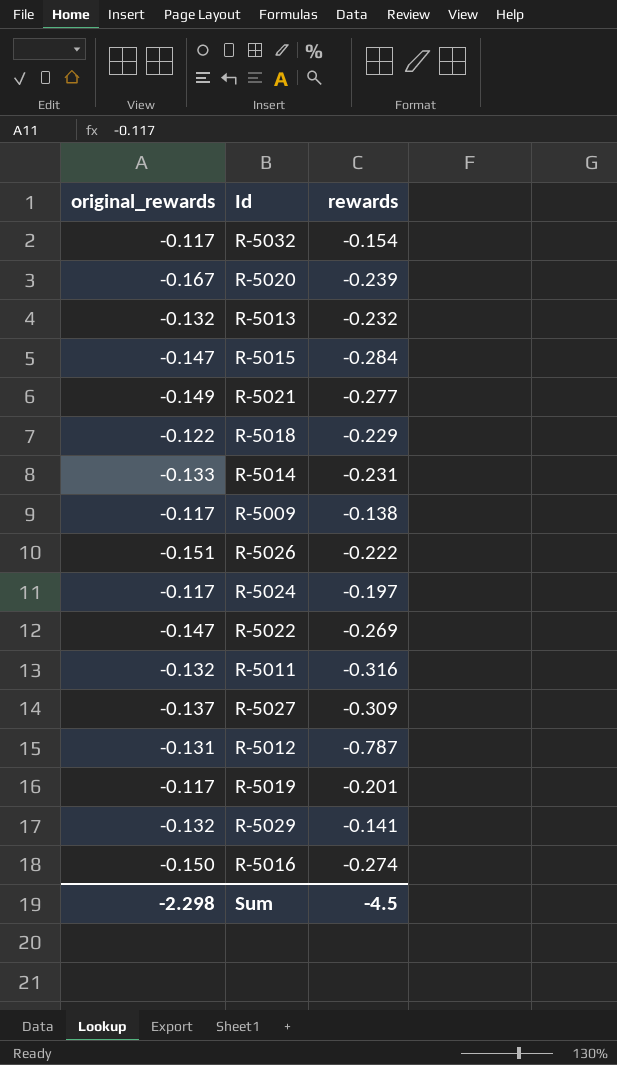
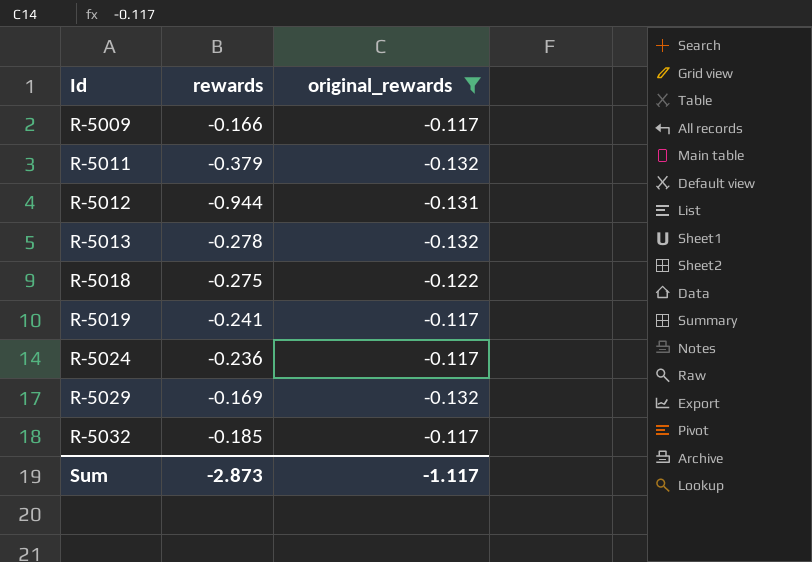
filter: none -> original_rewards >= -0.132
row order: none -> Id ascending
column original_rewards | position: 1 -> 3
R-5009 | rewards: -0.138 -> -0.166
R-5011 | rewards: -0.316 -> -0.379
R-5012 | rewards: -0.787 -> -0.944
R-5013 | rewards: -0.232 -> -0.278
R-5018 | rewards: -0.229 -> -0.275
R-5019 | rewards: -0.201 -> -0.241
R-5024 | rewards: -0.197 -> -0.236
R-5029 | rewards: -0.141 -> -0.169
R-5032 | rewards: -0.154 -> -0.185
Sum | rewards: -4.5 -> -2.873
Sum | original_rewards: -2.298 -> -1.117

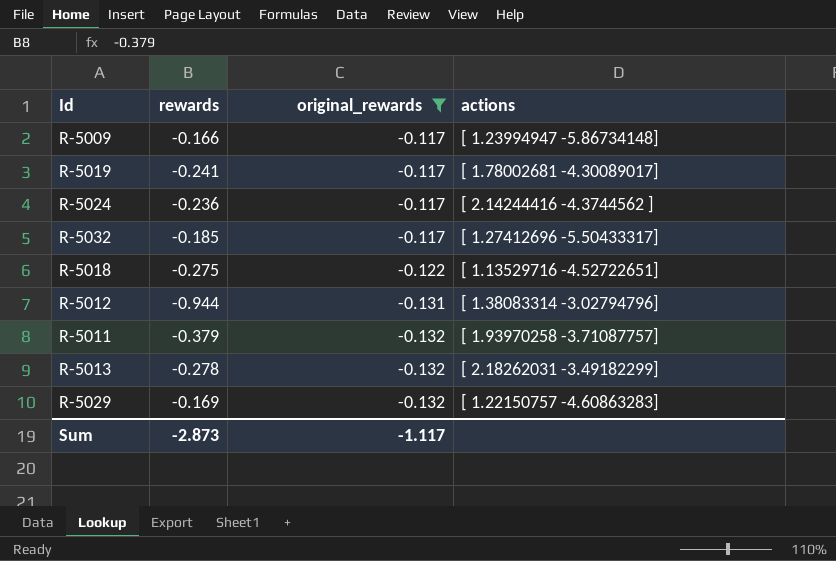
row order: Id ascending -> original_rewards descending
column actions | position: none -> 4

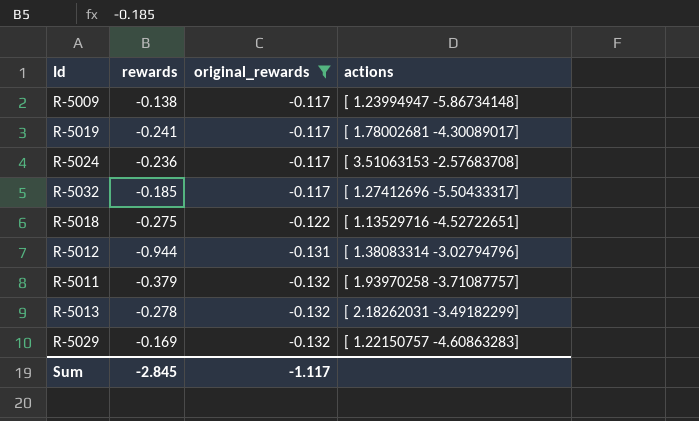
R-5009 | rewards: -0.166 -> -0.138
R-5024 | actions: [ 2.14244416 -4.3744562 ] -> [ 3.51063153 -2.57683708]
Sum | rewards: -2.873 -> -2.845

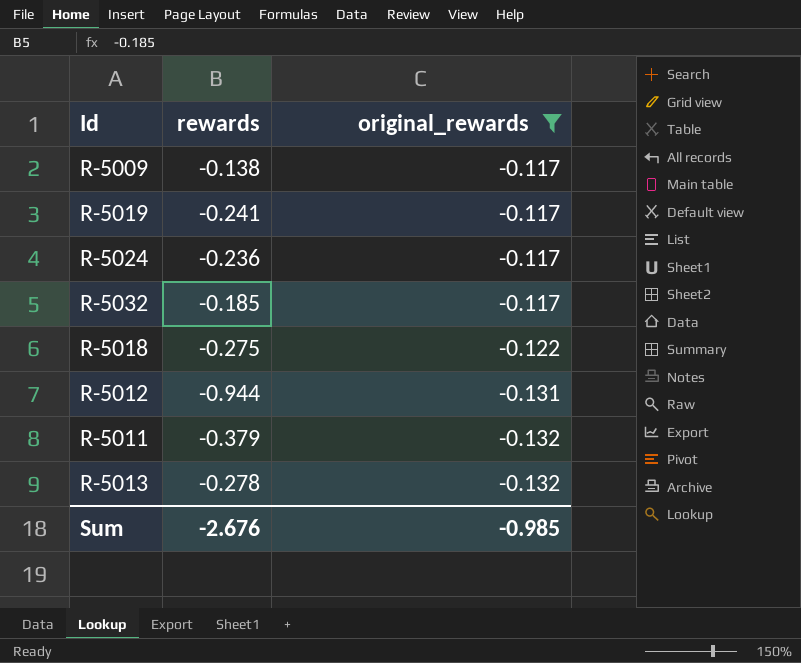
column actions | position: 4 -> none
row R-5029: -0.169 | -0.132 | [ 1.22150757 -4.60863283] -> none
Sum | rewards: -2.845 -> -2.676
Sum | original_rewards: -1.117 -> -0.985

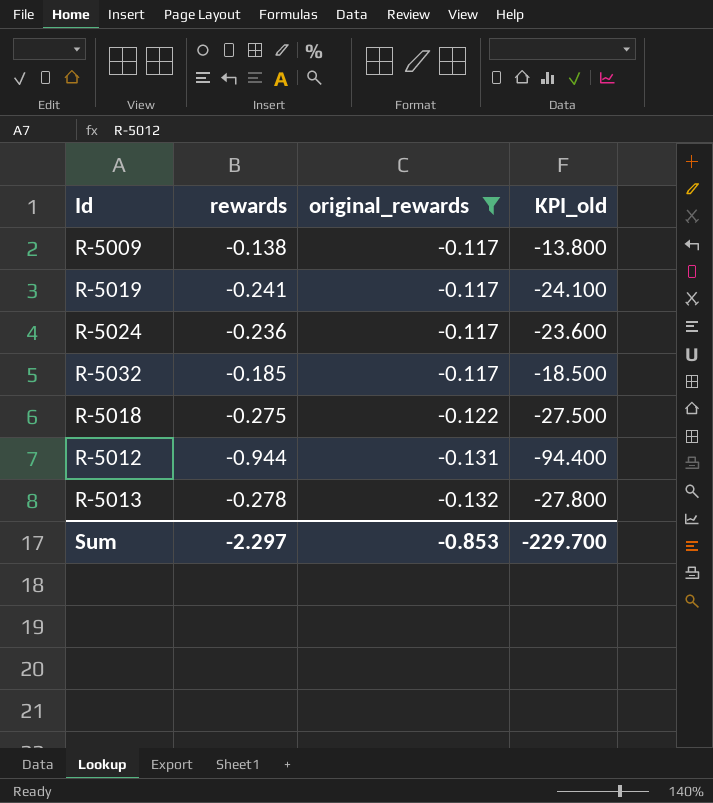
column KPI_old | formula: none -> [rewards] * 100
row R-5011: -0.379 | -0.132 -> none
Sum | rewards: -2.676 -> -2.297
Sum | original_rewards: -0.985 -> -0.853

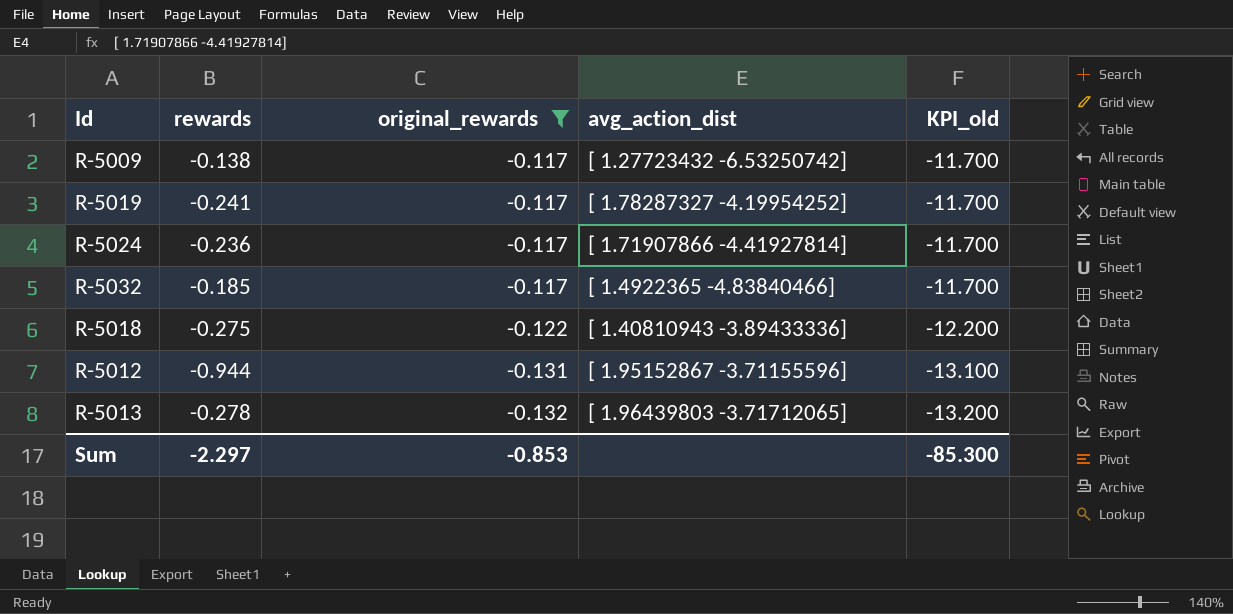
column avg_action_dist | position: none -> 4
column KPI_old | formula: [rewards] * 100 -> [original_rewards] * 100
Sum | KPI_old: -229.700 -> -85.300

